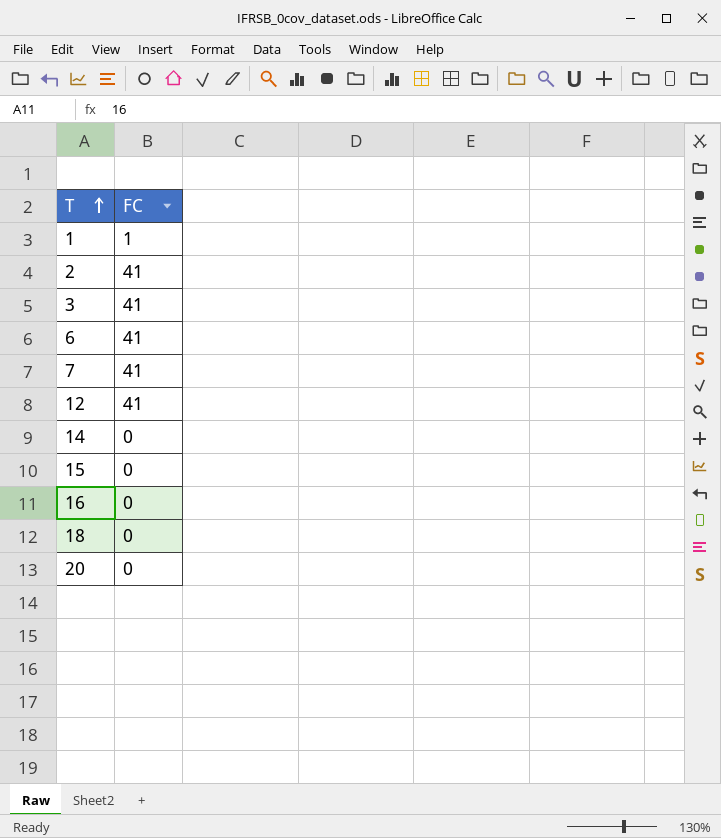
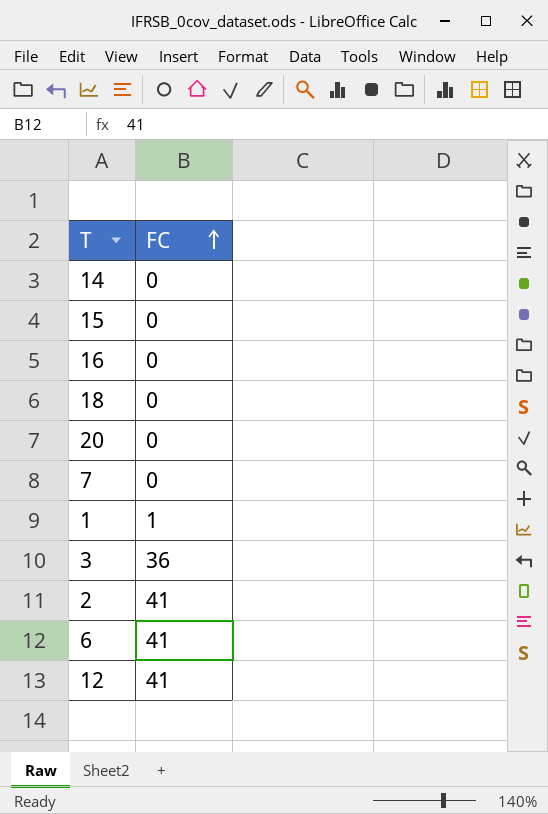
row order: T ascending -> FC ascending
7 | FC: 41 -> 0
3 | FC: 41 -> 36

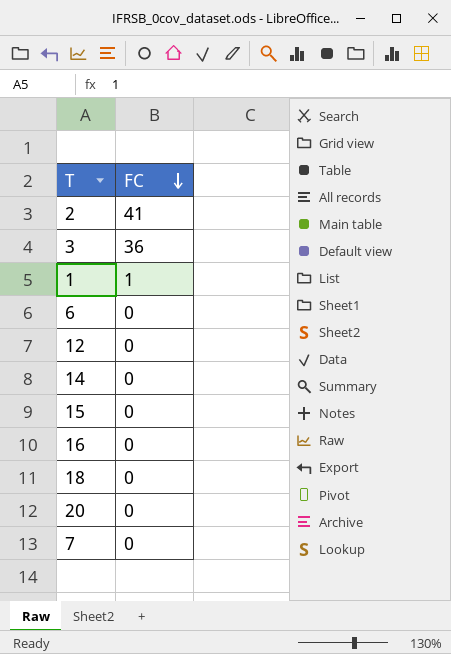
row order: FC ascending -> FC descending
6 | FC: 41 -> 0
12 | FC: 41 -> 0

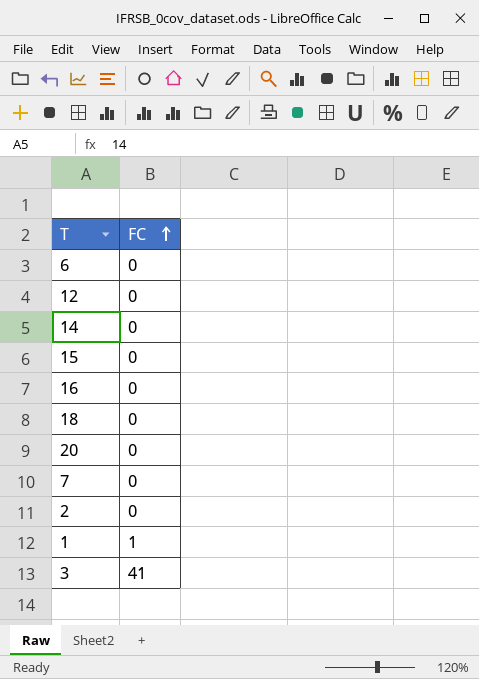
row order: FC descending -> FC ascending
2 | FC: 41 -> 0
3 | FC: 36 -> 41

